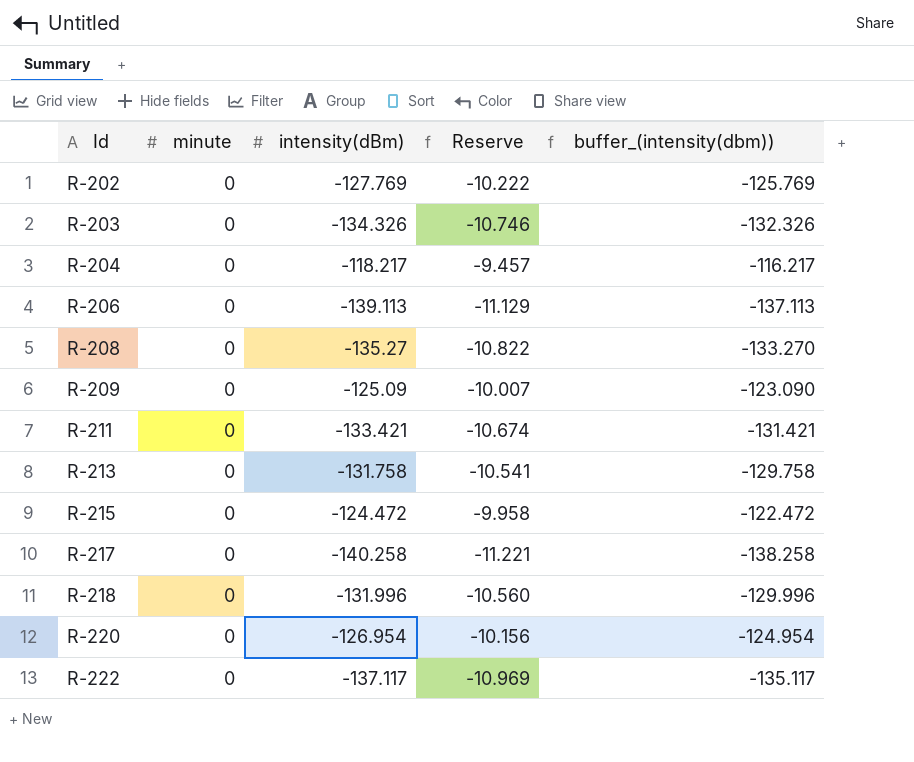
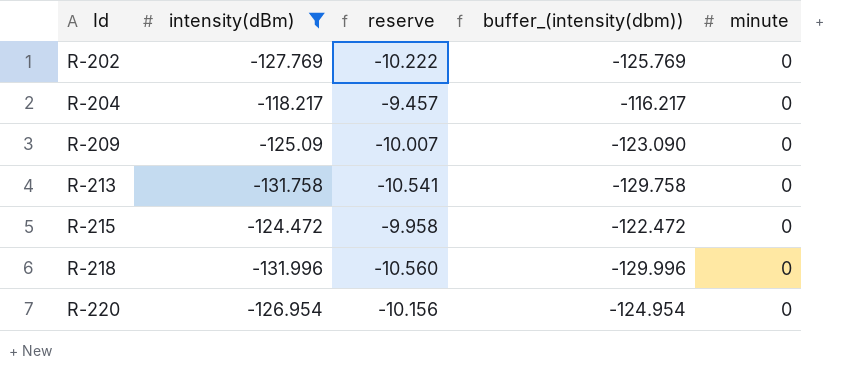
filter: none -> intensity(dBm) >= -131.996
column name: Reserve -> reserve
column minute | position: 2 -> 5

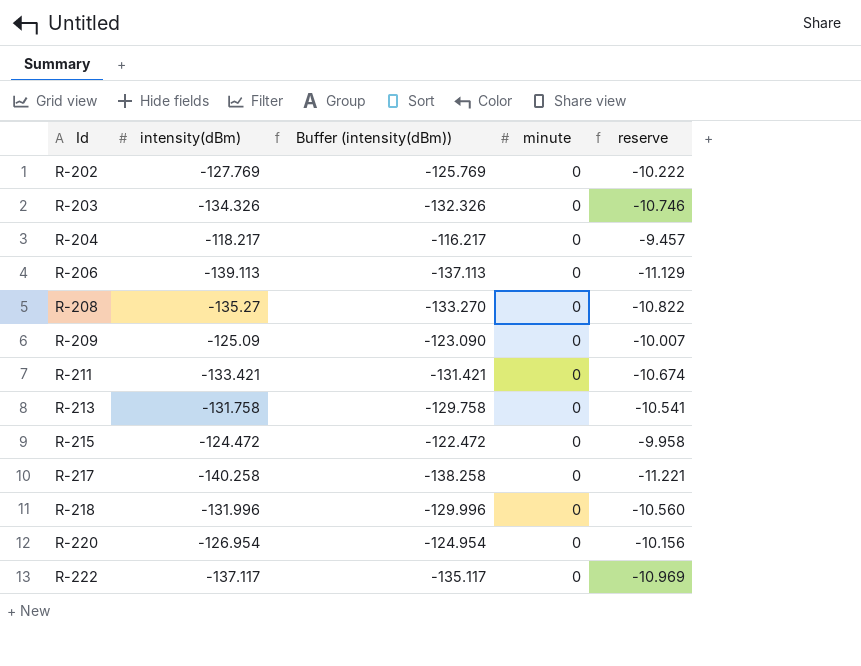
filter: intensity(dBm) >= -131.996 -> none
column name: buffer_(intensity(dbm)) -> Buffer (intensity(dBm))
column reserve | position: 3 -> 5

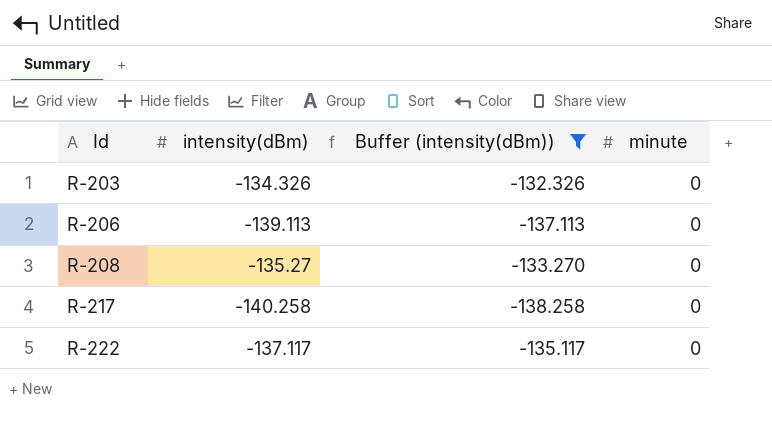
filter: none -> Buffer (intensity(dBm)) <= -132.326
column reserve | formula: [intensity(dBm)] * 0.08 -> none

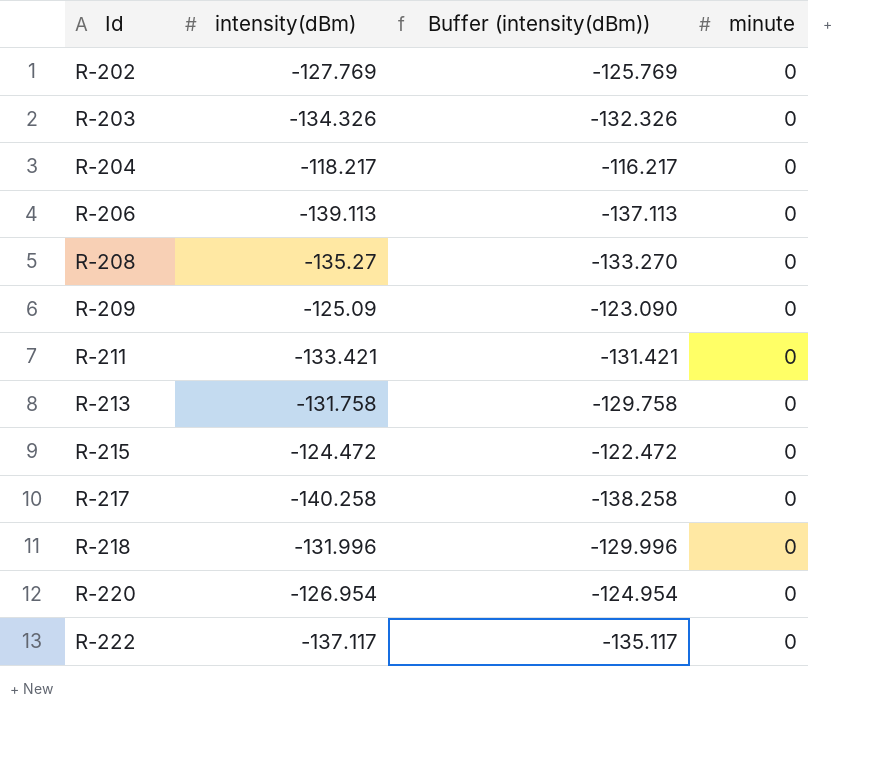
filter: Buffer (intensity(dBm)) <= -132.326 -> none

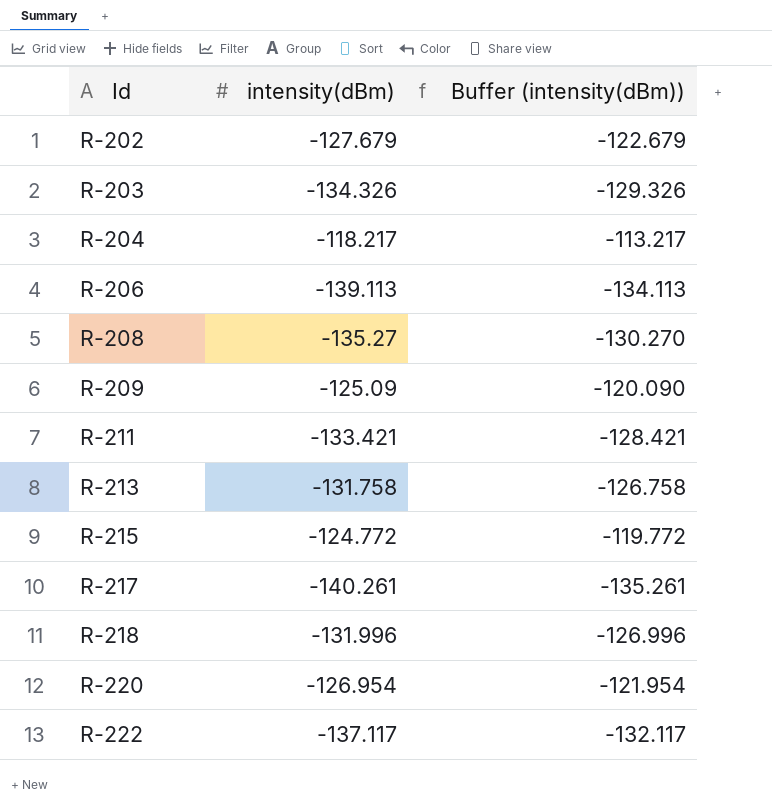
column minute | position: 4 -> none
column Buffer (intensity(dBm)) | formula: [intensity(dBm)] + 2 -> [intensity(dBm)] + 5
R-202 | intensity(dBm): -127.769 -> -127.679
R-215 | intensity(dBm): -124.472 -> -124.772
R-217 | intensity(dBm): -140.258 -> -140.261

